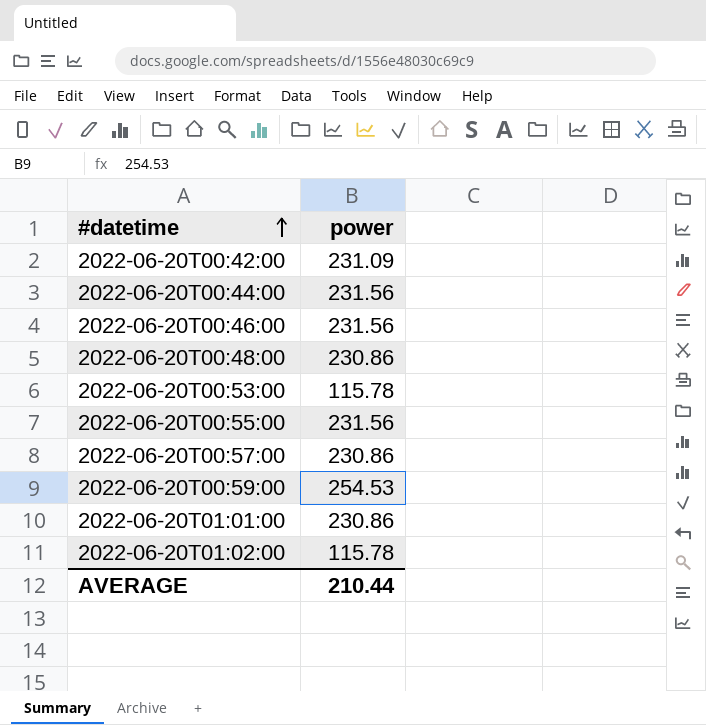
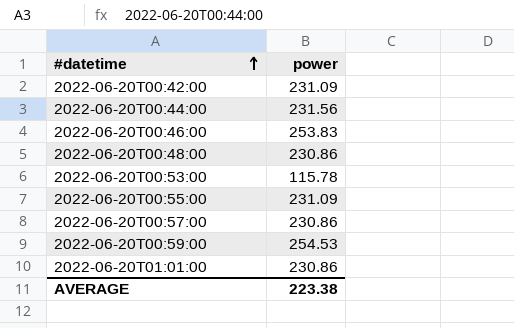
row 2022-06-20T01:02:00: 115.78 -> none
2022-06-20T00:46:00 | power: 231.56 -> 253.83
2022-06-20T00:55:00 | power: 231.56 -> 231.09
AVERAGE | power: 210.44 -> 223.38

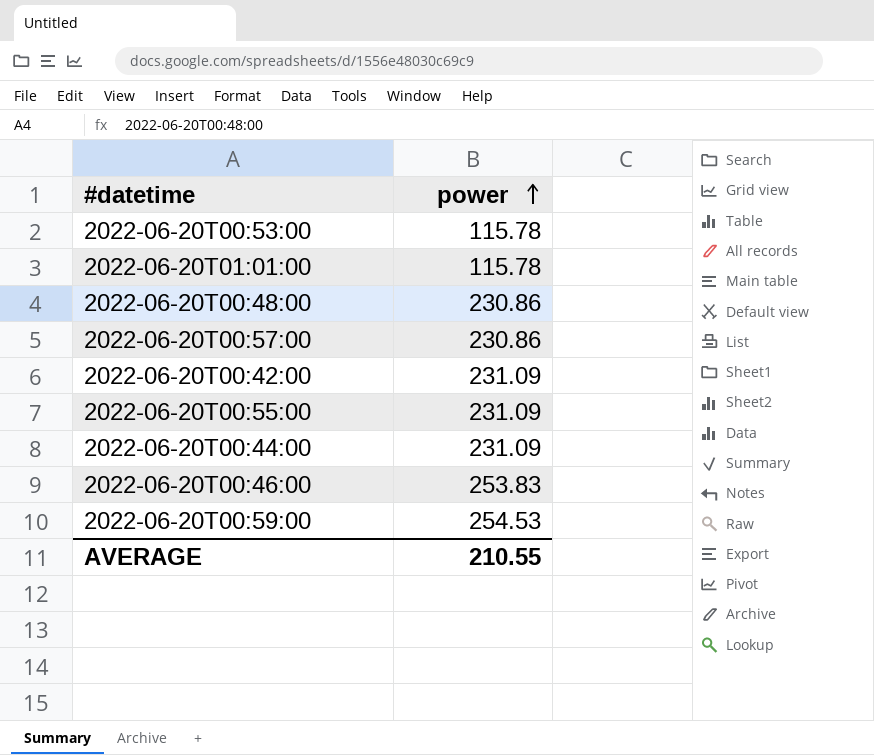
row order: #datetime ascending -> power ascending
2022-06-20T01:01:00 | power: 230.86 -> 115.78
2022-06-20T00:44:00 | power: 231.56 -> 231.09
AVERAGE | power: 223.38 -> 210.55

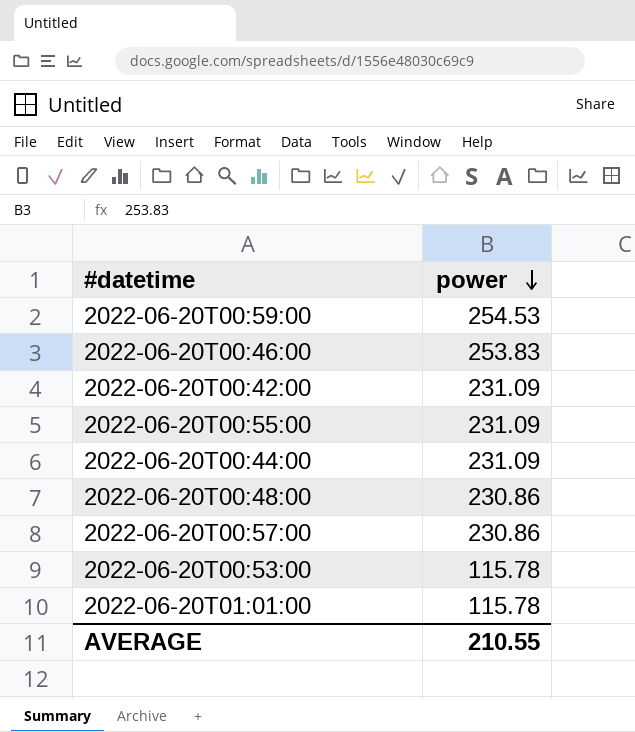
row order: power ascending -> power descending

